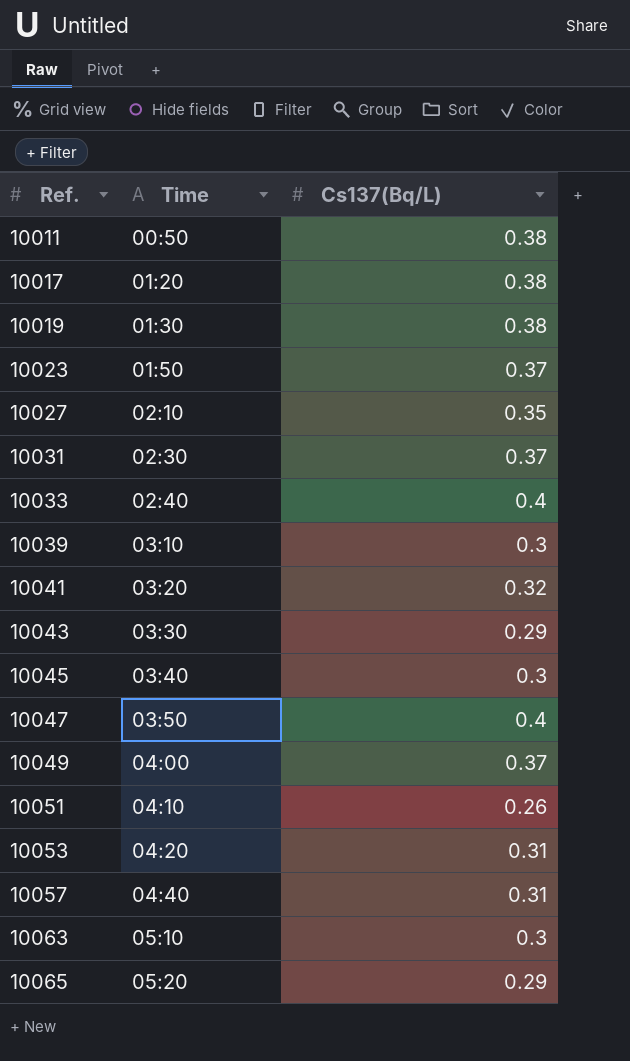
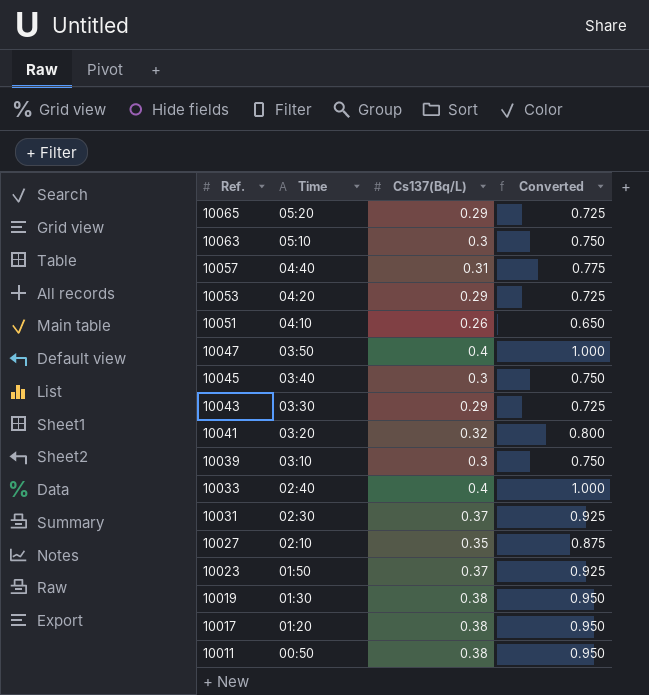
row order: Ref. ascending -> Ref. descending
column Converted | formula: none -> [Cs137(Bq/L)] * 2.5
row 10049: 04:00 | 0.37 -> none
10053 | Cs137(Bq/L): 0.31 -> 0.29

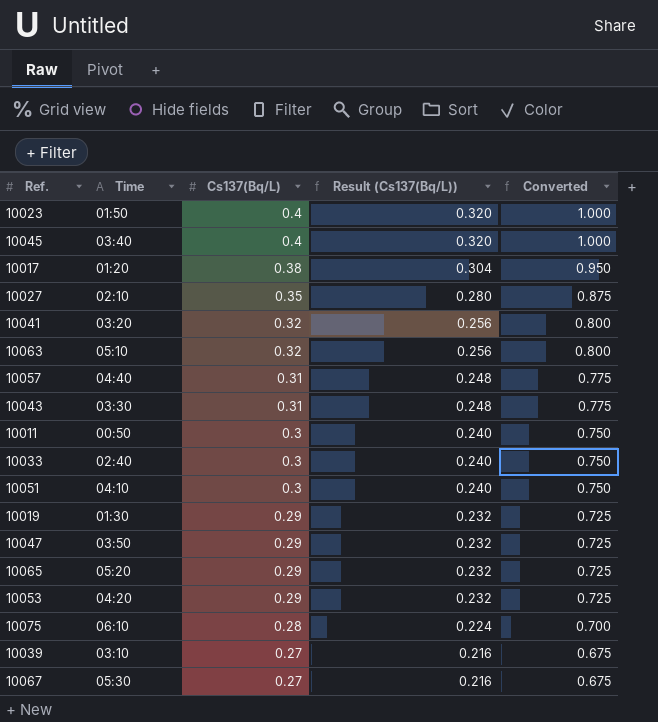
row order: Ref. descending -> Cs137(Bq/L) descending
column Result (Cs137(Bq/L)) | formula: none -> [Cs137(Bq/L)] * 0.8
row 10031: 02:30 | 0.37 | 0.925 -> none
10023 | Cs137(Bq/L): 0.37 -> 0.4
10023 | Converted: 0.925 -> 1.000
10045 | Cs137(Bq/L): 0.3 -> 0.4
10045 | Converted: 0.750 -> 1.000
10063 | Cs137(Bq/L): 0.3 -> 0.32
10063 | Converted: 0.750 -> 0.800
10043 | Cs137(Bq/L): 0.29 -> 0.31
10043 | Converted: 0.725 -> 0.775
10011 | Cs137(Bq/L): 0.38 -> 0.3
10011 | Converted: 0.950 -> 0.750
10033 | Cs137(Bq/L): 0.4 -> 0.3
10033 | Converted: 1.000 -> 0.750
10051 | Cs137(Bq/L): 0.26 -> 0.3
10051 | Converted: 0.650 -> 0.750
10019 | Cs137(Bq/L): 0.38 -> 0.29
10019 | Converted: 0.950 -> 0.725
10047 | Cs137(Bq/L): 0.4 -> 0.29
10047 | Converted: 1.000 -> 0.725
row 10075: none -> 06:10 | 0.28 | 0.224 | 0.700
10039 | Cs137(Bq/L): 0.3 -> 0.27
10039 | Converted: 0.750 -> 0.675
row 10067: none -> 05:30 | 0.27 | 0.216 | 0.675

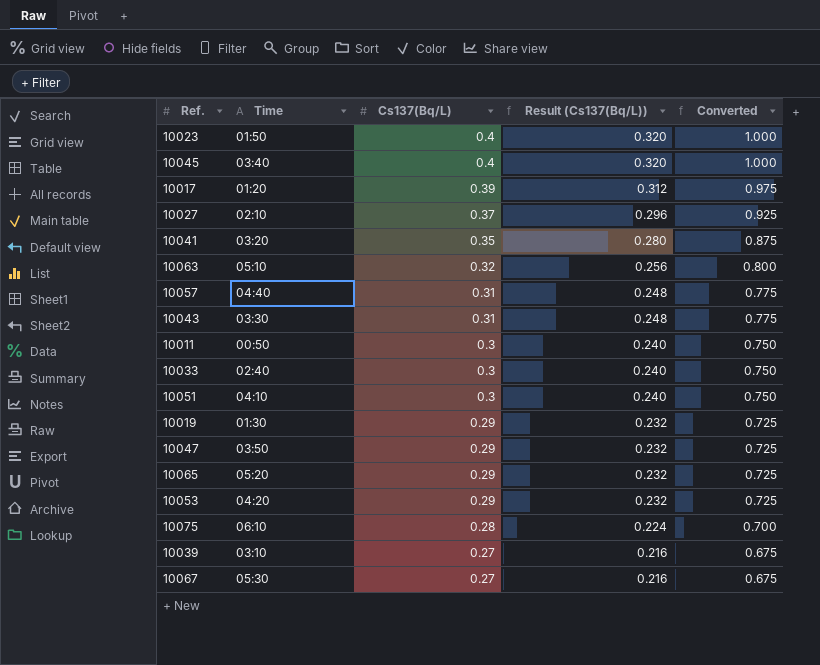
10017 | Cs137(Bq/L): 0.38 -> 0.39
10017 | Result (Cs137(Bq/L)): 0.304 -> 0.312
10017 | Converted: 0.950 -> 0.975
10027 | Cs137(Bq/L): 0.35 -> 0.37
10027 | Result (Cs137(Bq/L)): 0.280 -> 0.296
10027 | Converted: 0.875 -> 0.925
10041 | Cs137(Bq/L): 0.32 -> 0.35
10041 | Result (Cs137(Bq/L)): 0.256 -> 0.280
10041 | Converted: 0.800 -> 0.875

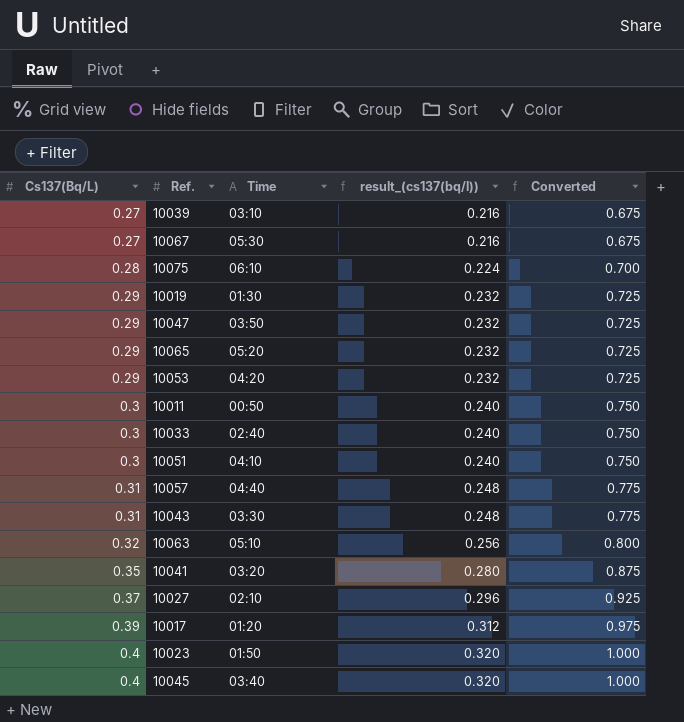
row order: Cs137(Bq/L) descending -> Cs137(Bq/L) ascending
column Cs137(Bq/L) | position: 3 -> 1
column name: Result (Cs137(Bq/L)) -> result_(cs137(bq/l))

